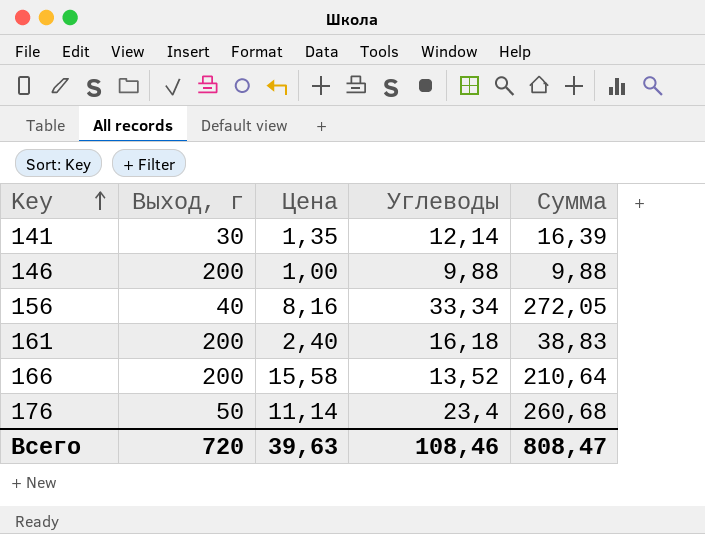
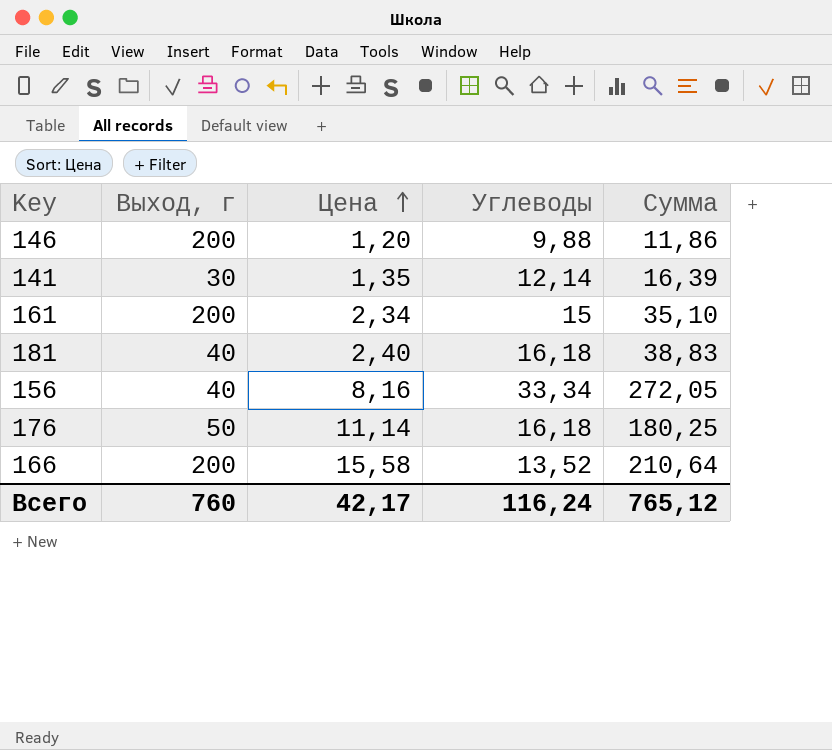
row order: Key ascending -> Цена ascending
146 | Цена: 1,00 -> 1,20
146 | Сумма: 9,88 -> 11,86
161 | Цена: 2,40 -> 2,34
161 | Углеводы: 16,18 -> 15
161 | Сумма: 38,83 -> 35,10
row 181: none -> 40 | 2,40 | 16,18 | 38,83
176 | Углеводы: 23,4 -> 16,18
176 | Сумма: 260,68 -> 180,25
Всего | Выход, г: 720 -> 760
Всего | Цена: 39,63 -> 42,17
Всего | Углеводы: 108,46 -> 116,24
Всего | Сумма: 808,47 -> 765,12

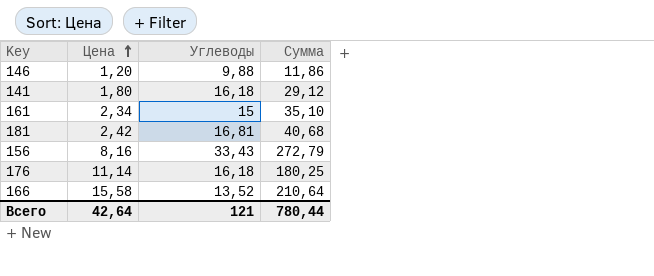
column Выход, г | position: 2 -> none
141 | Цена: 1,35 -> 1,80
141 | Углеводы: 12,14 -> 16,18
141 | Сумма: 16,39 -> 29,12
181 | Цена: 2,40 -> 2,42
181 | Углеводы: 16,18 -> 16,81
181 | Сумма: 38,83 -> 40,68
156 | Углеводы: 33,34 -> 33,43
156 | Сумма: 272,05 -> 272,79
Всего | Цена: 42,17 -> 42,64
Всего | Углеводы: 116,24 -> 121
Всего | Сумма: 765,12 -> 780,44

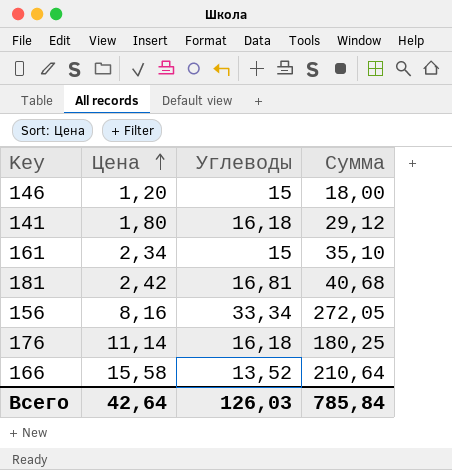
146 | Углеводы: 9,88 -> 15
146 | Сумма: 11,86 -> 18,00
156 | Углеводы: 33,43 -> 33,34
156 | Сумма: 272,79 -> 272,05
Всего | Углеводы: 121 -> 126,03
Всего | Сумма: 780,44 -> 785,84

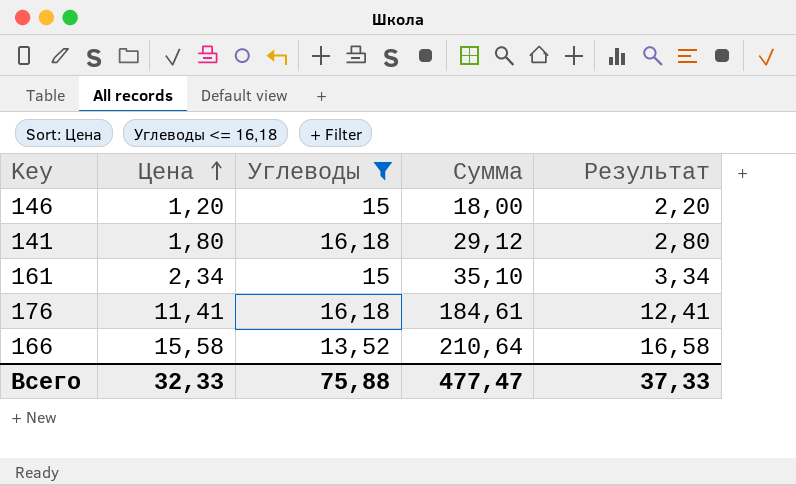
filter: none -> Углеводы <= 16,18
column Результат | formula: none -> [Цена] + 1
176 | Цена: 11,14 -> 11,41
176 | Сумма: 180,25 -> 184,61
Всего | Цена: 42,64 -> 32,33
Всего | Углеводы: 126,03 -> 75,88
Всего | Сумма: 785,84 -> 477,47

